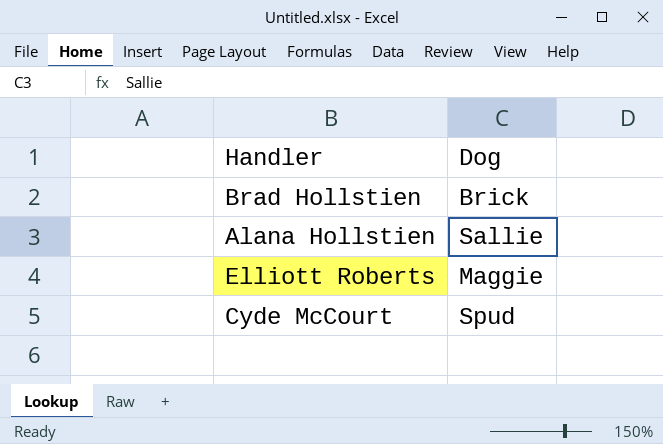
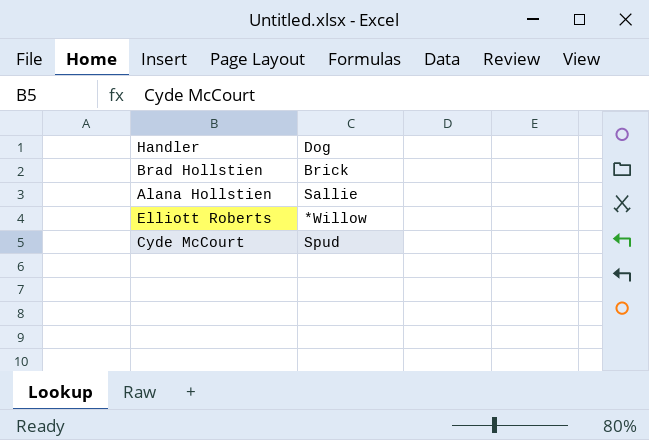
Elliott Roberts | Dog: Maggie -> *Willow

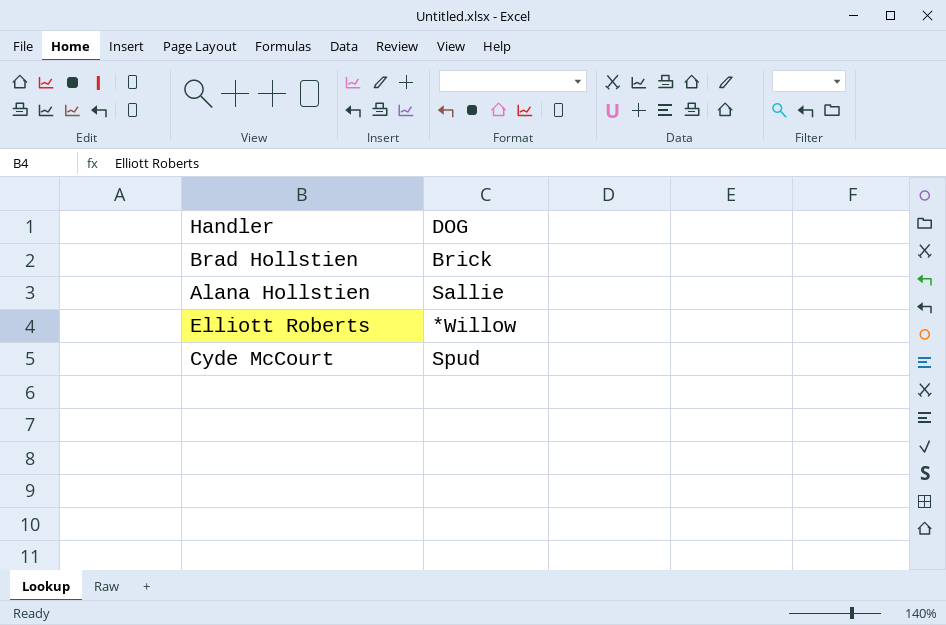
column name: Dog -> DOG

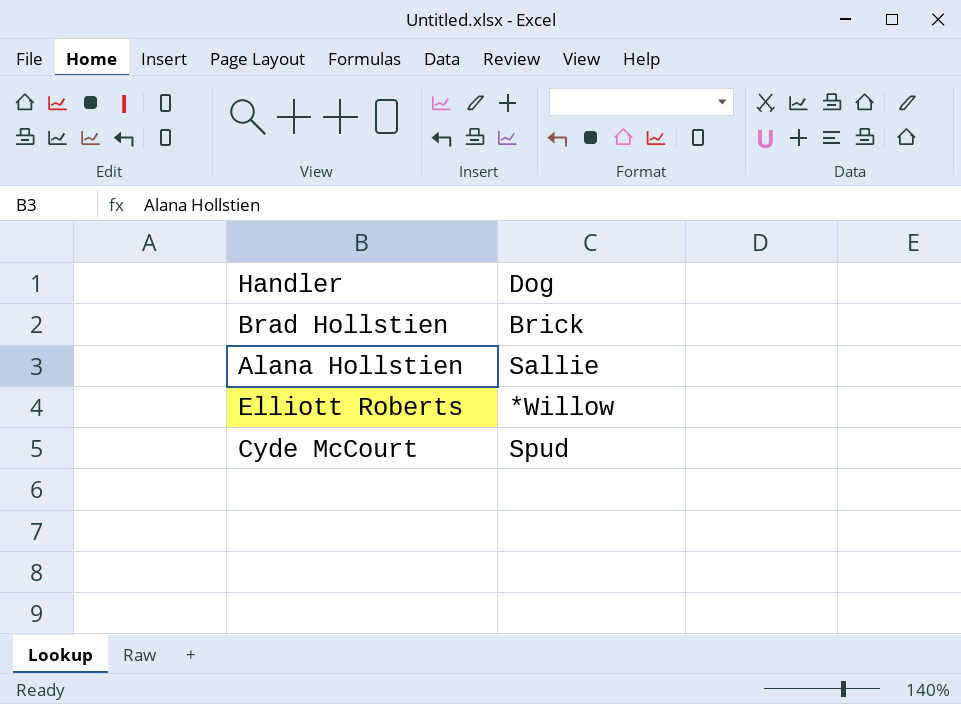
column name: DOG -> Dog

